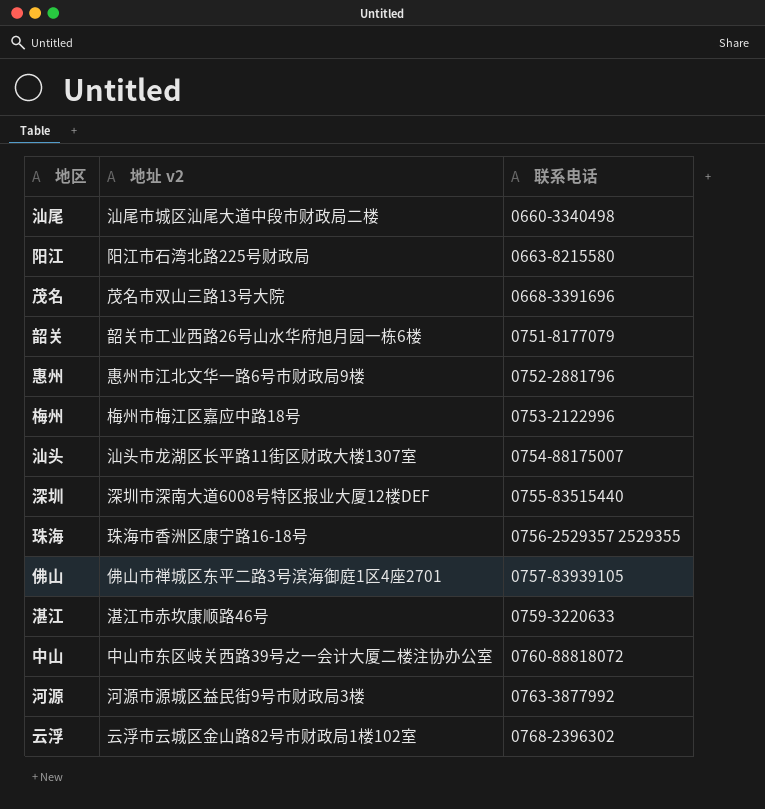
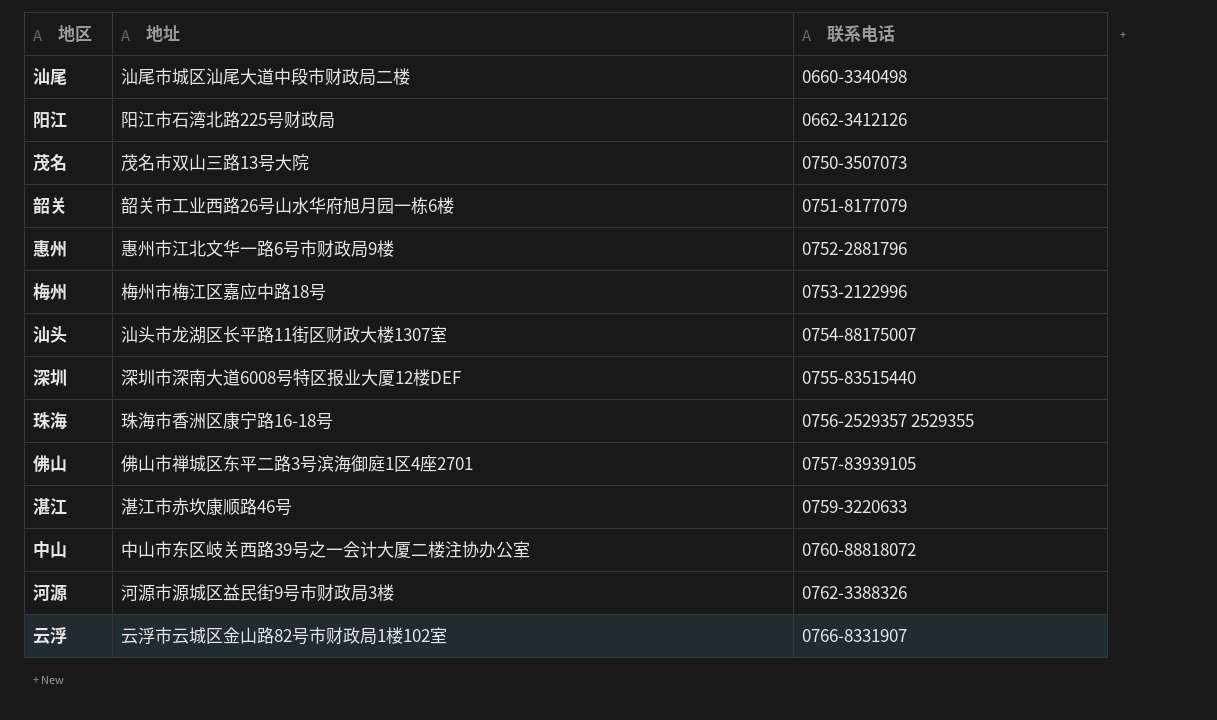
column name: 地址 v2 -> 地址
阳江 | 联系电话: 0663-8215580 -> 0662-3412126
茂名 | 联系电话: 0668-3391696 -> 0750-3507073
河源 | 联系电话: 0763-3877992 -> 0762-3388326
云浮 | 联系电话: 0768-2396302 -> 0766-8331907

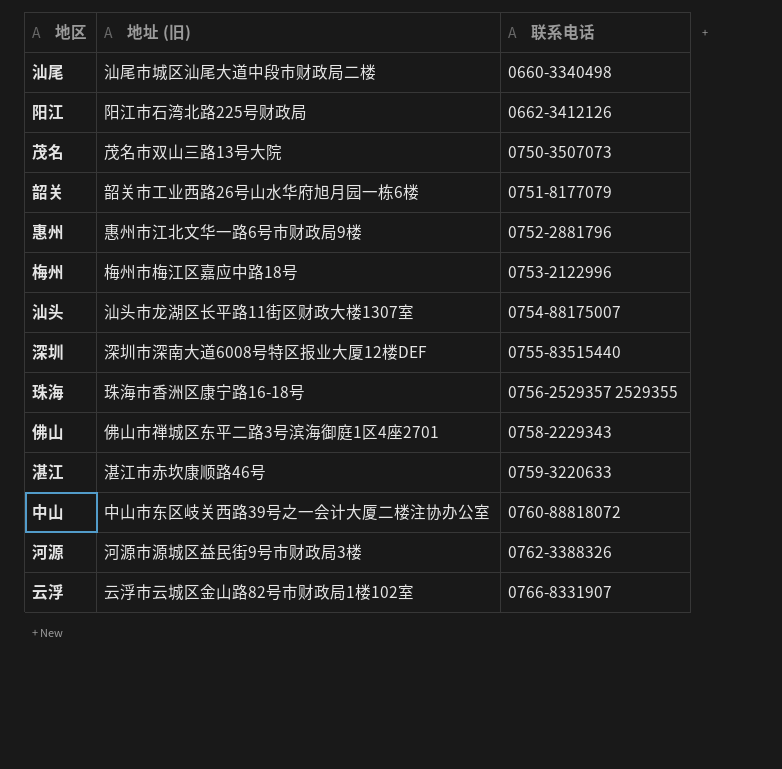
column name: 地址 -> 地址 (旧)
佛山 | 联系电话: 0757-83939105 -> 0758-2229343

